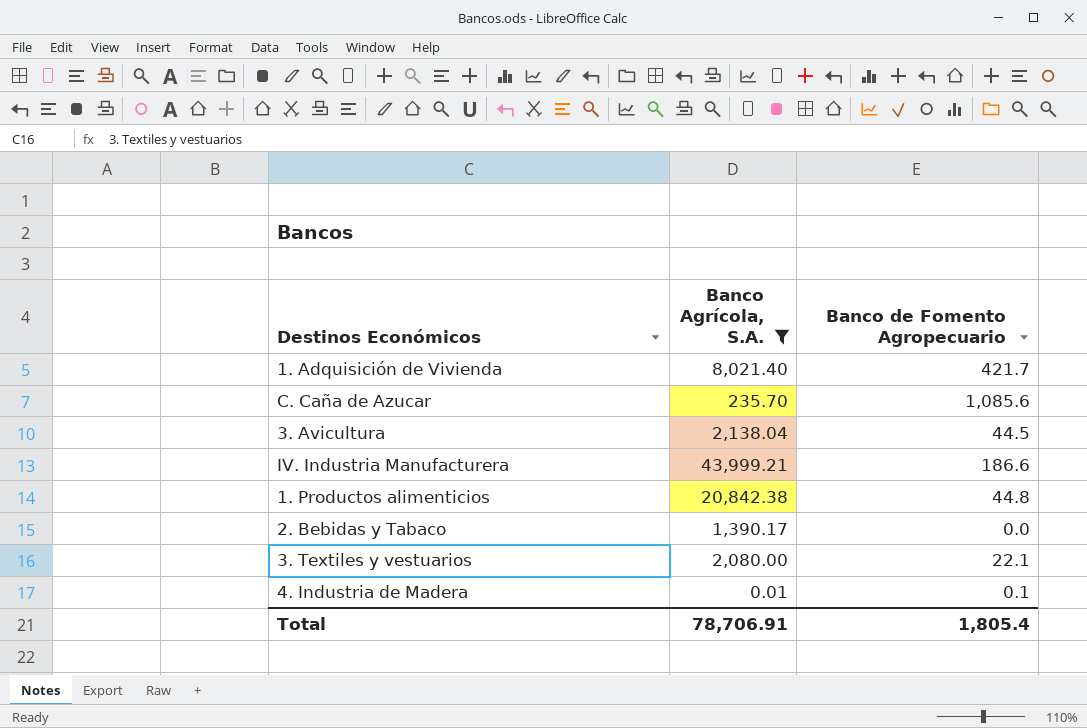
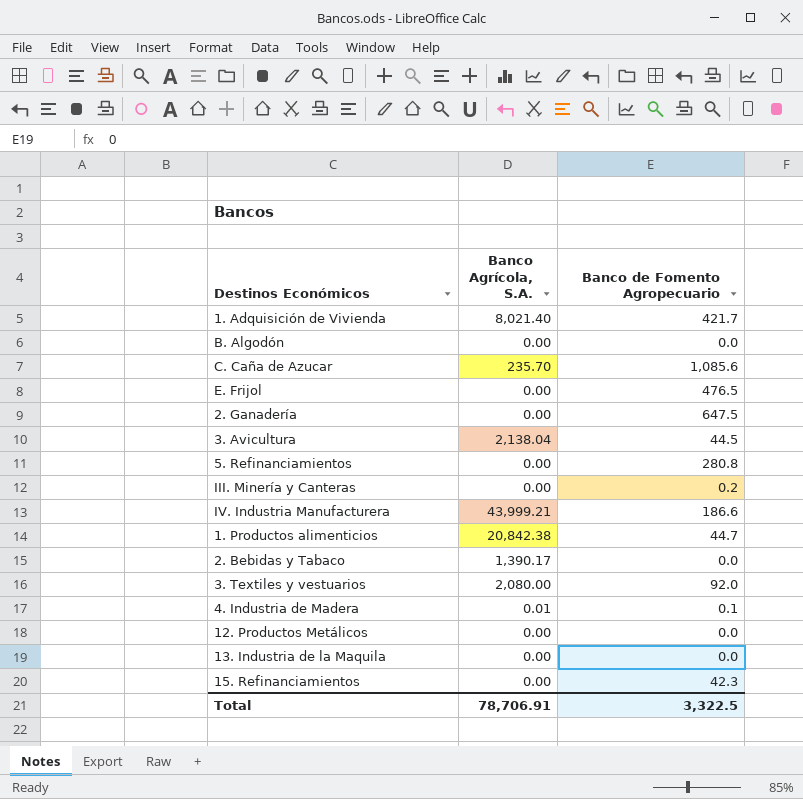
filter: Banco Agrícola, S.A. != 0.00 -> none
1. Productos alimenticios | Banco de Fomento Agropecuario: 44.8 -> 44.7
3. Textiles y vestuarios | Banco de Fomento Agropecuario: 22.1 -> 92.0
Total | Banco de Fomento Agropecuario: 1,805.4 -> 3,322.5

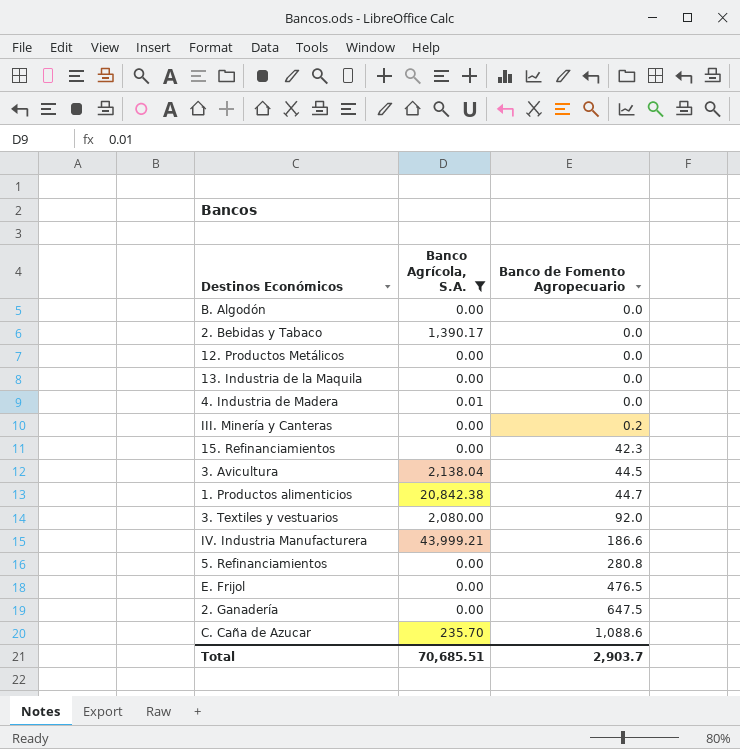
filter: none -> Banco Agrícola, S.A. != 8,021.40
row order: none -> Banco de Fomento Agropecuario ascending
4. Industria de Madera | Banco de Fomento Agropecuario: 0.1 -> 0.0
C. Caña de Azucar | Banco de Fomento Agropecuario: 1,085.6 -> 1,088.6
Total | Banco Agrícola, S.A.: 78,706.91 -> 70,685.51
Total | Banco de Fomento Agropecuario: 3,322.5 -> 2,903.7

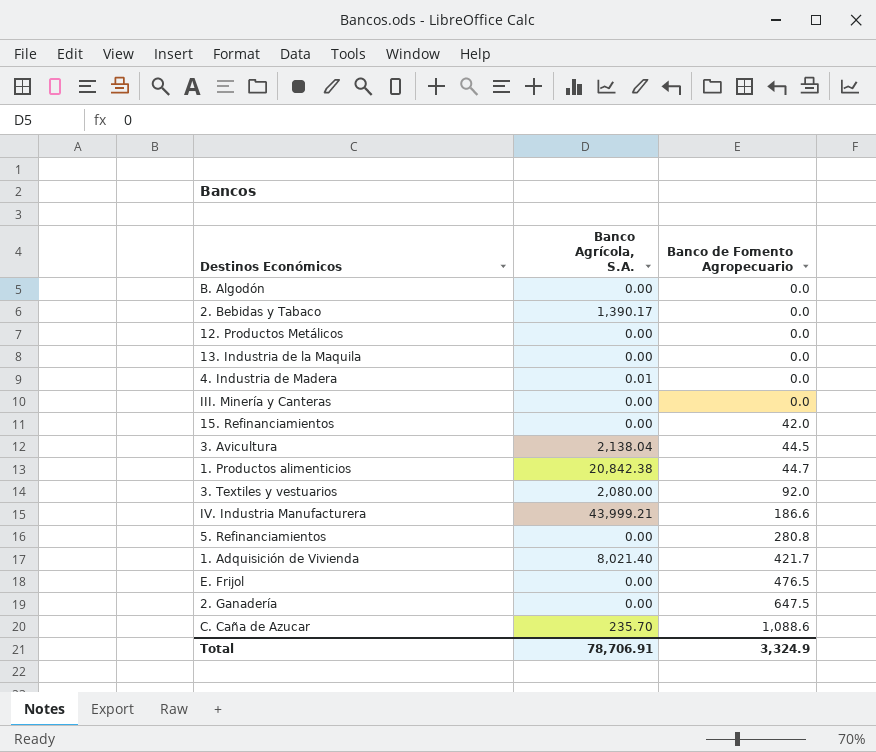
filter: Banco Agrícola, S.A. != 8,021.40 -> none
III. Minería y Canteras | Banco de Fomento Agropecuario: 0.2 -> 0.0
15. Refinanciamientos | Banco de Fomento Agropecuario: 42.3 -> 42.0
Total | Banco Agrícola, S.A.: 70,685.51 -> 78,706.91
Total | Banco de Fomento Agropecuario: 2,903.7 -> 3,324.9

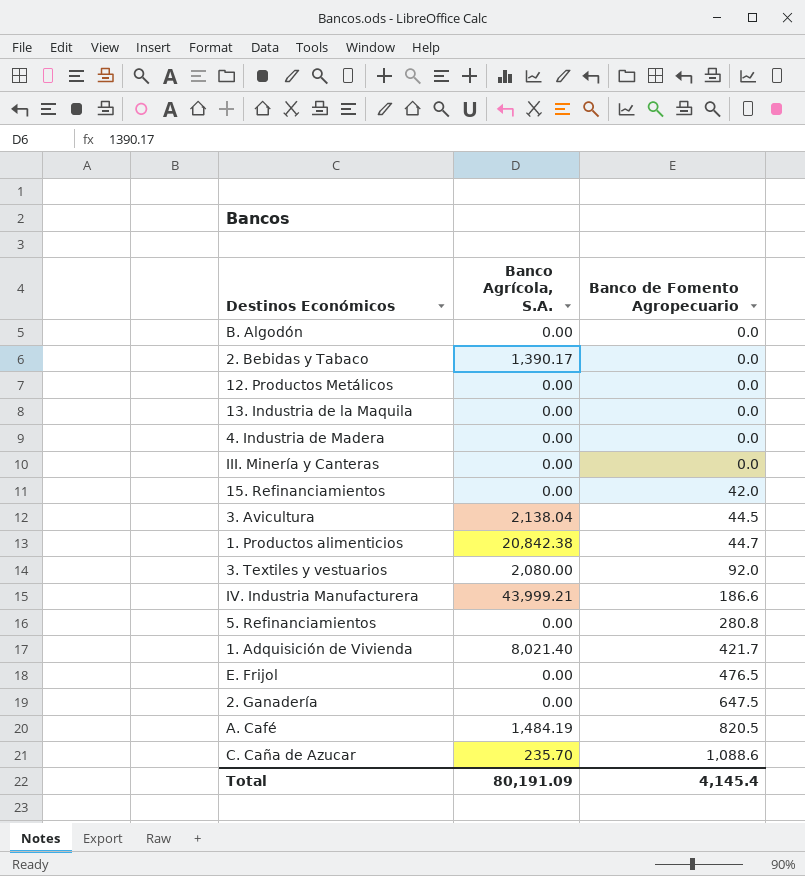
4. Industria de Madera | Banco Agrícola, S.A.: 0.01 -> 0.00
row A. Café: none -> 1,484.19 | 820.5
Total | Banco Agrícola, S.A.: 78,706.91 -> 80,191.09
Total | Banco de Fomento Agropecuario: 3,324.9 -> 4,145.4

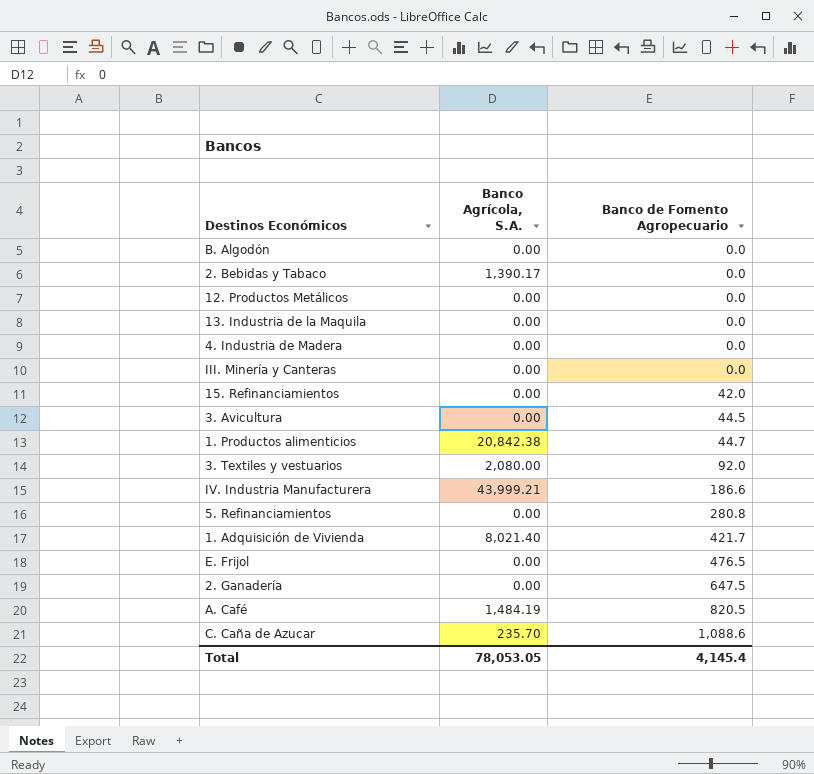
3. Avicultura | Banco Agrícola, S.A.: 2,138.04 -> 0.00
Total | Banco Agrícola, S.A.: 80,191.09 -> 78,053.05

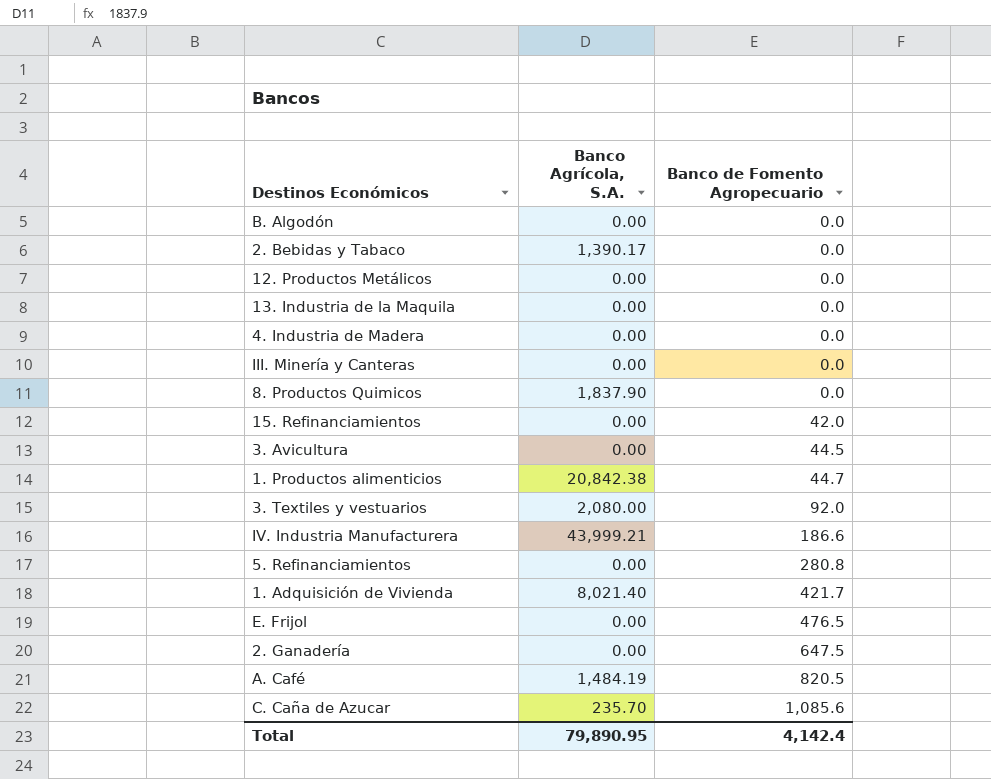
row 8. Productos Quimicos: none -> 1,837.90 | 0.0
C. Caña de Azucar | Banco de Fomento Agropecuario: 1,088.6 -> 1,085.6
Total | Banco Agrícola, S.A.: 78,053.05 -> 79,890.95
Total | Banco de Fomento Agropecuario: 4,145.4 -> 4,142.4

